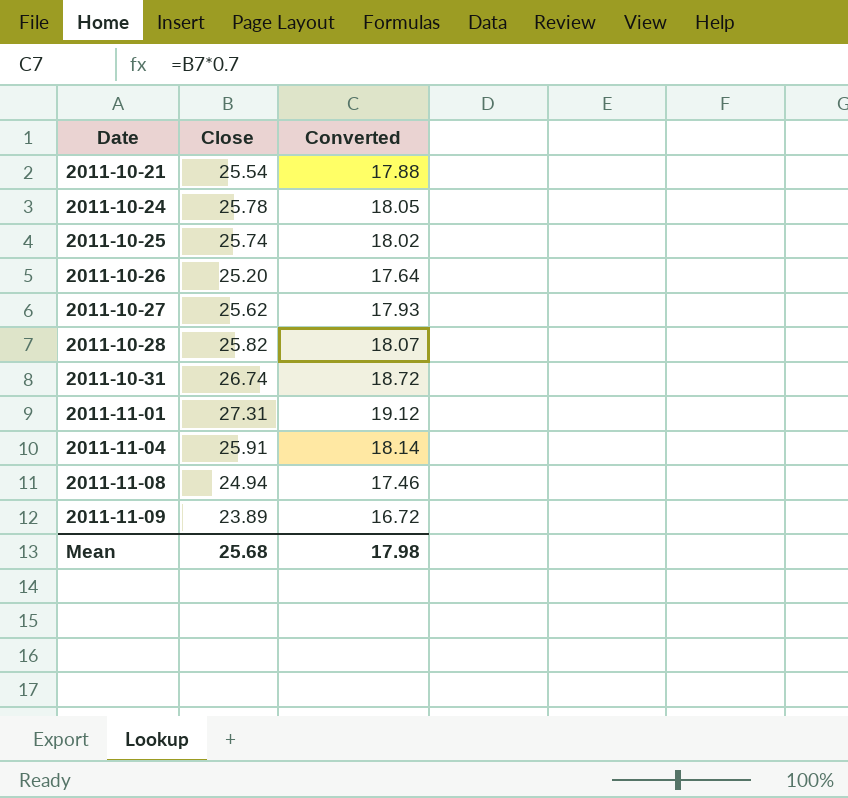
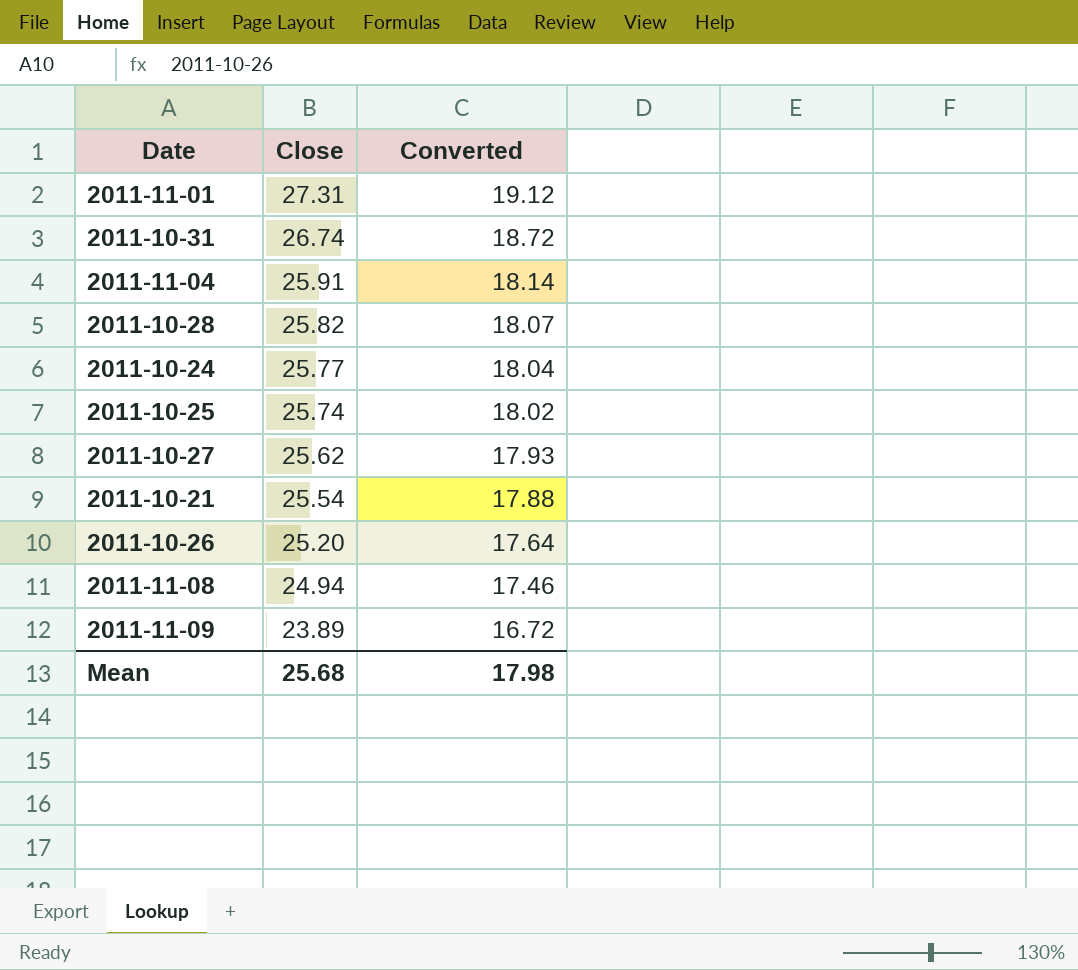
row order: Date ascending -> Close descending
2011-10-24 | Close: 25.78 -> 25.77
2011-10-24 | Converted: 18.05 -> 18.04

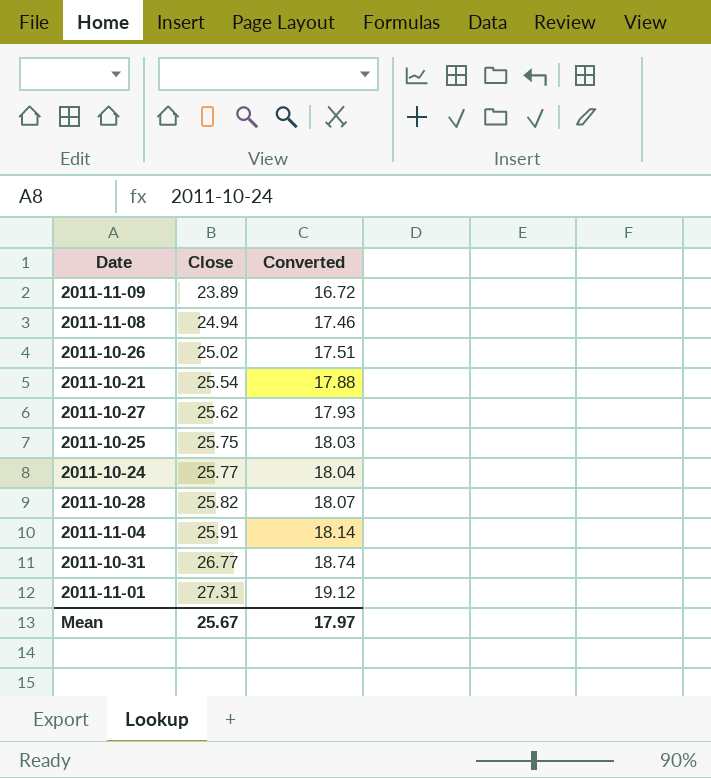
row order: Close descending -> Close ascending
2011-10-26 | Close: 25.20 -> 25.02
2011-10-26 | Converted: 17.64 -> 17.51
2011-10-25 | Close: 25.74 -> 25.75
2011-10-25 | Converted: 18.02 -> 18.03
2011-10-31 | Close: 26.74 -> 26.77
2011-10-31 | Converted: 18.72 -> 18.74
Mean | Close: 25.68 -> 25.67
Mean | Converted: 17.98 -> 17.97

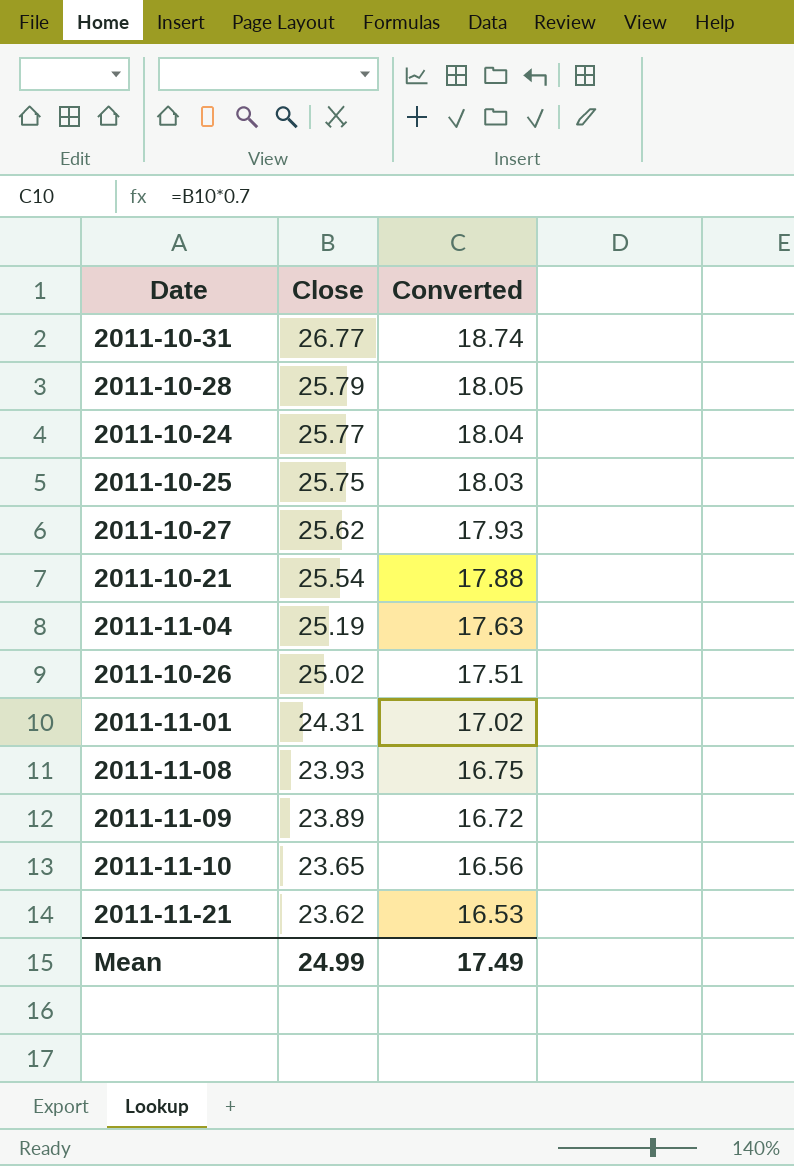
row order: Close ascending -> Close descending
2011-10-28 | Close: 25.82 -> 25.79
2011-10-28 | Converted: 18.07 -> 18.05
2011-11-04 | Close: 25.91 -> 25.19
2011-11-04 | Converted: 18.14 -> 17.63
2011-11-01 | Close: 27.31 -> 24.31
2011-11-01 | Converted: 19.12 -> 17.02
2011-11-08 | Close: 24.94 -> 23.93
2011-11-08 | Converted: 17.46 -> 16.75
row 2011-11-10: none -> 23.65 | 16.56
row 2011-11-21: none -> 23.62 | 16.53
Mean | Close: 25.67 -> 24.99
Mean | Converted: 17.97 -> 17.49

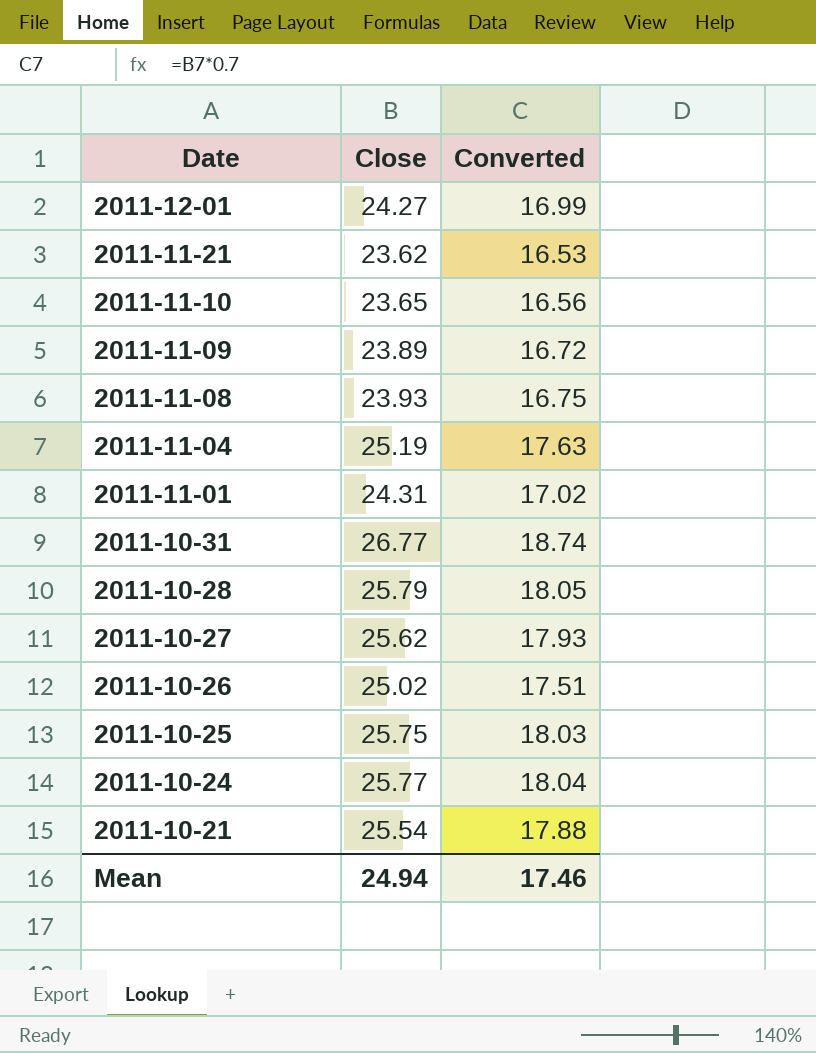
row order: Close descending -> Date descending
row 2011-12-01: none -> 24.27 | 16.99
Mean | Close: 24.99 -> 24.94
Mean | Converted: 17.49 -> 17.46

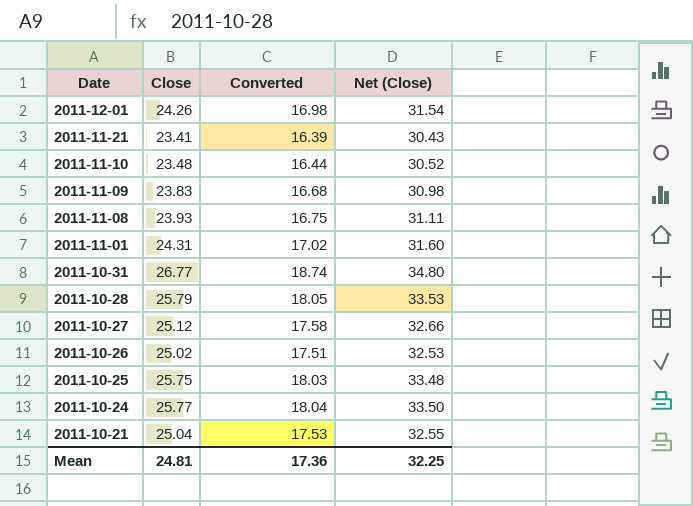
column Net (Close) | formula: none -> [Close] * 1.3
row 2011-11-04: 25.19 | 17.63 -> none
2011-12-01 | Close: 24.27 -> 24.26
2011-12-01 | Converted: 16.99 -> 16.98
2011-11-21 | Close: 23.62 -> 23.41
2011-11-21 | Converted: 16.53 -> 16.39
2011-11-10 | Close: 23.65 -> 23.48
2011-11-10 | Converted: 16.56 -> 16.44
2011-11-09 | Close: 23.89 -> 23.83
2011-11-09 | Converted: 16.72 -> 16.68
2011-10-27 | Close: 25.62 -> 25.12
2011-10-27 | Converted: 17.93 -> 17.58
2011-10-21 | Close: 25.54 -> 25.04
2011-10-21 | Converted: 17.88 -> 17.53
Mean | Close: 24.94 -> 24.81
Mean | Converted: 17.46 -> 17.36

